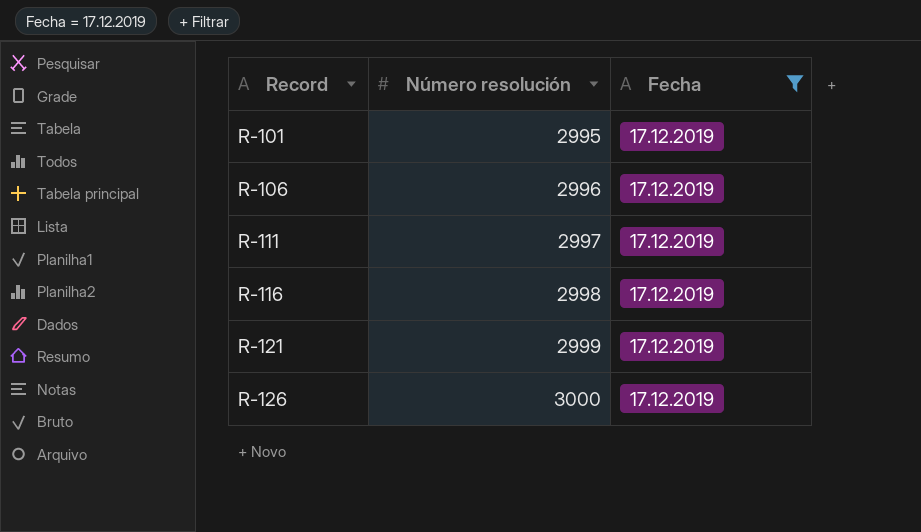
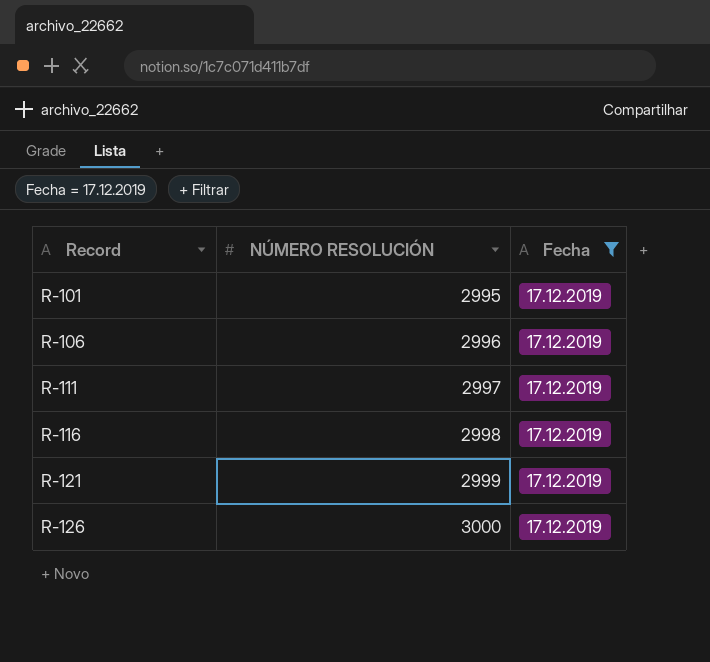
column name: Número resolución -> NÚMERO RESOLUCIÓN

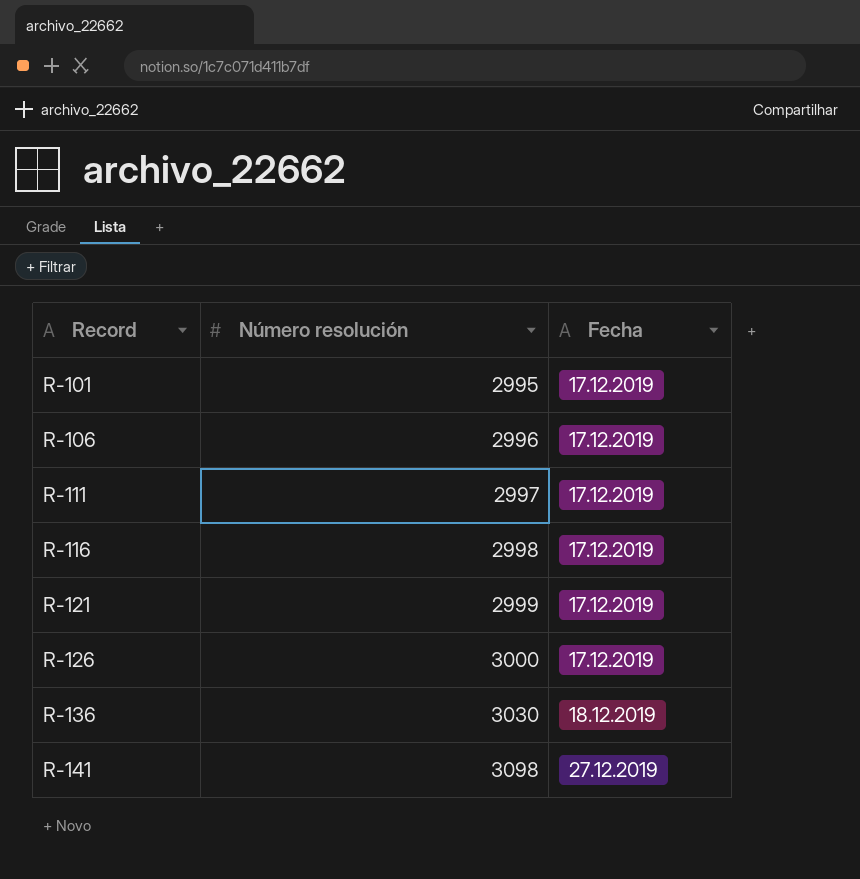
filter: Fecha = 17.12.2019 -> none
column name: NÚMERO RESOLUCIÓN -> Número resolución

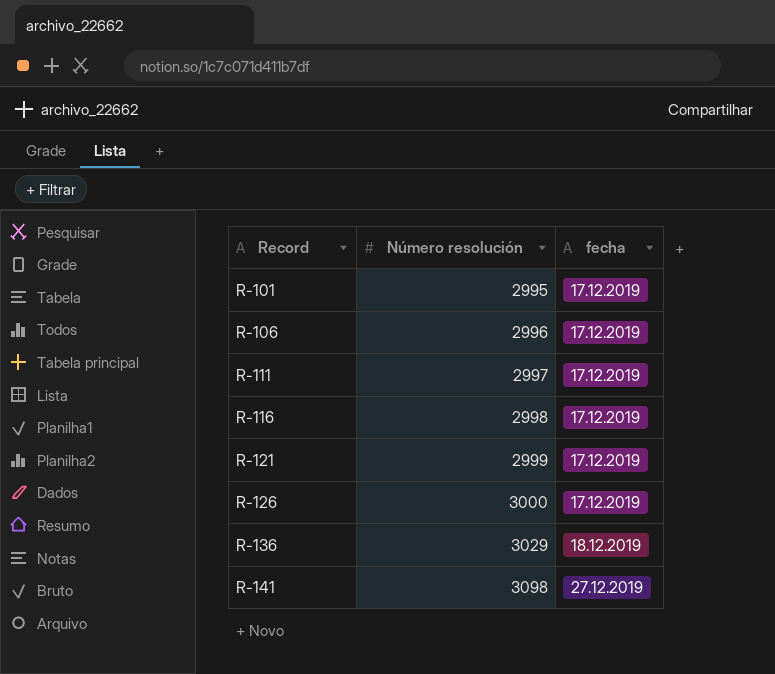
column name: Fecha -> fecha
R-136 | Número resolución: 3030 -> 3029

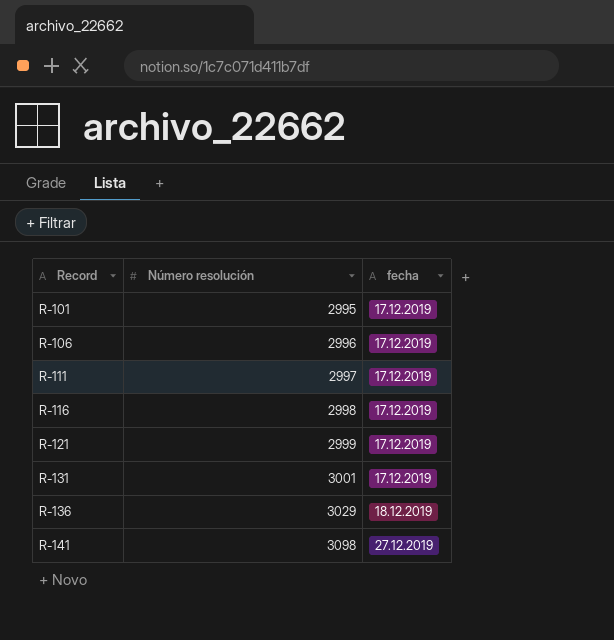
row R-126: 3000 | 17.12.2019 -> none
row R-131: none -> 3001 | 17.12.2019

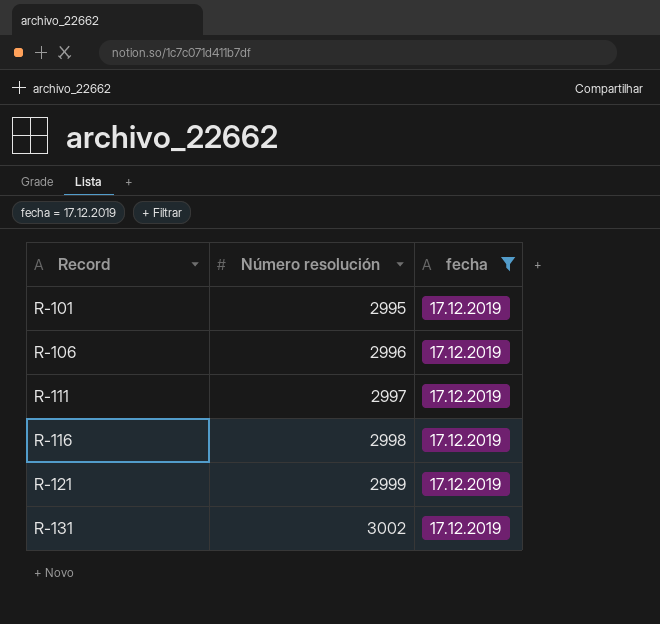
filter: none -> fecha = 17.12.2019
R-131 | Número resolución: 3001 -> 3002

